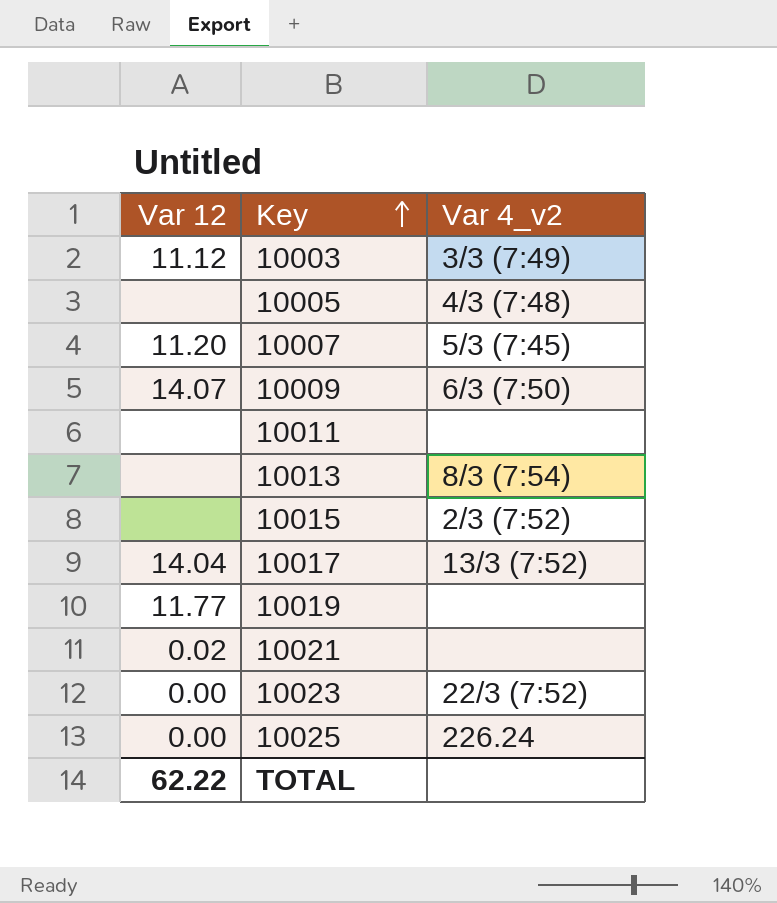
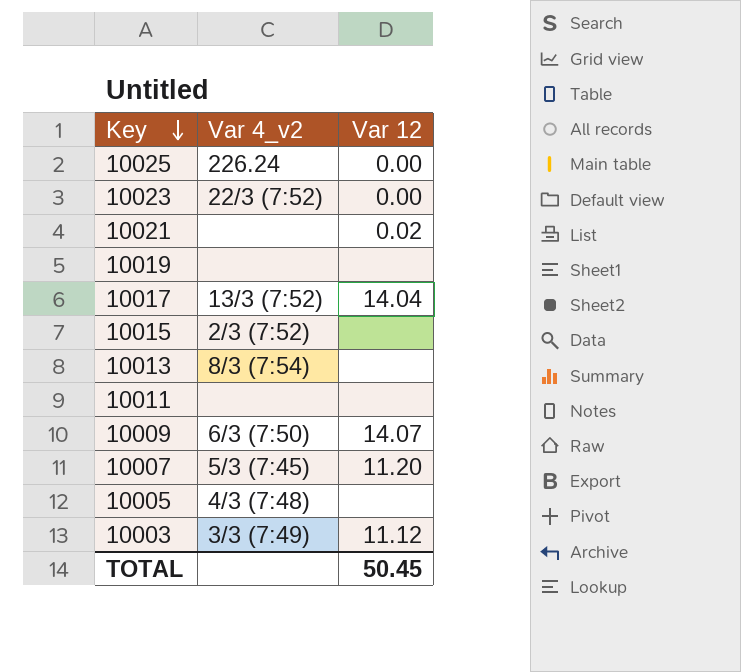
row order: Key ascending -> Key descending
column Var 12 | position: 1 -> 3
10019 | Var 12: 11.77 -> none
TOTAL | Var 12: 62.22 -> 50.45

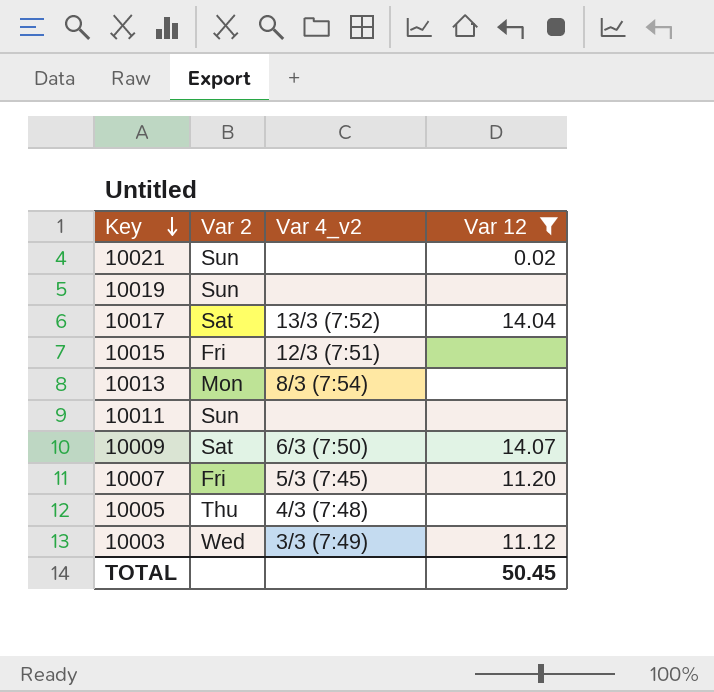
filter: none -> Var 12 != 0.00
column Var 2 | position: none -> 2
10015 | Var 4_v2: 2/3 (7:52) -> 12/3 (7:51)

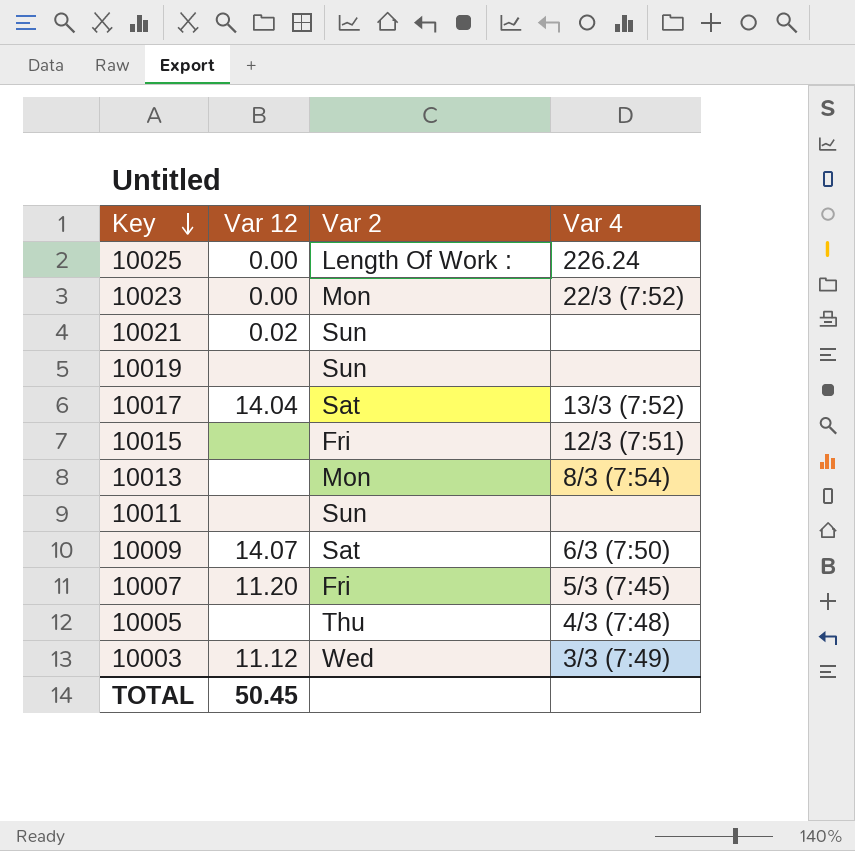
filter: Var 12 != 0.00 -> none
column Var 12 | position: 4 -> 2
column name: Var 4_v2 -> Var 4

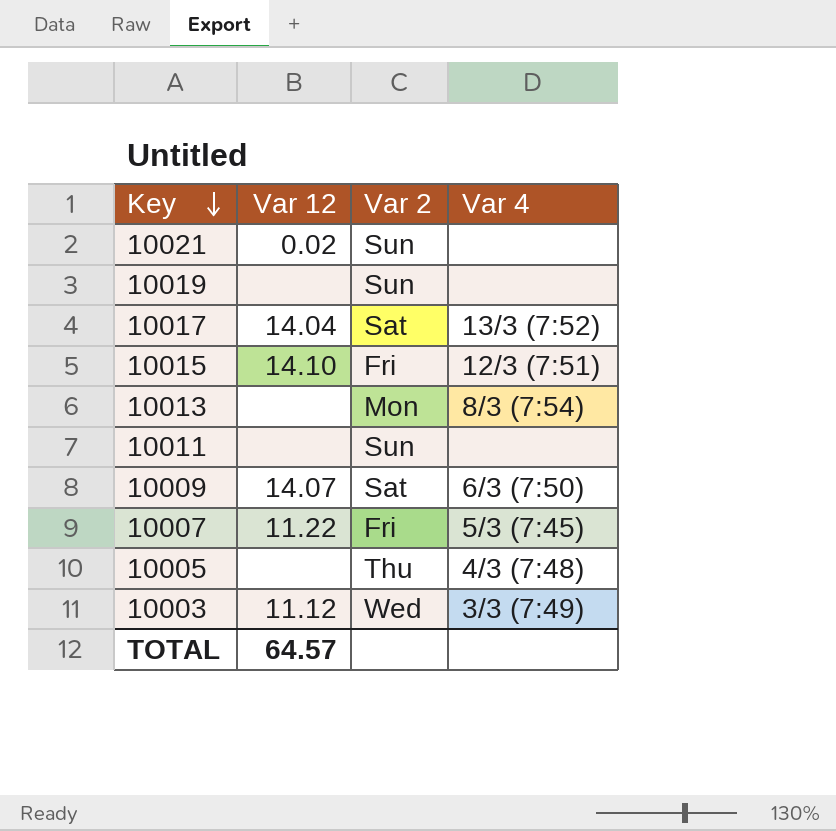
row 10025: 0.00 | Length Of Work : | 226.24 -> none
row 10023: 0.00 | Mon | 22/3 (7:52) -> none
10015 | Var 12: none -> 14.10
10007 | Var 12: 11.20 -> 11.22
TOTAL | Var 12: 50.45 -> 64.57

